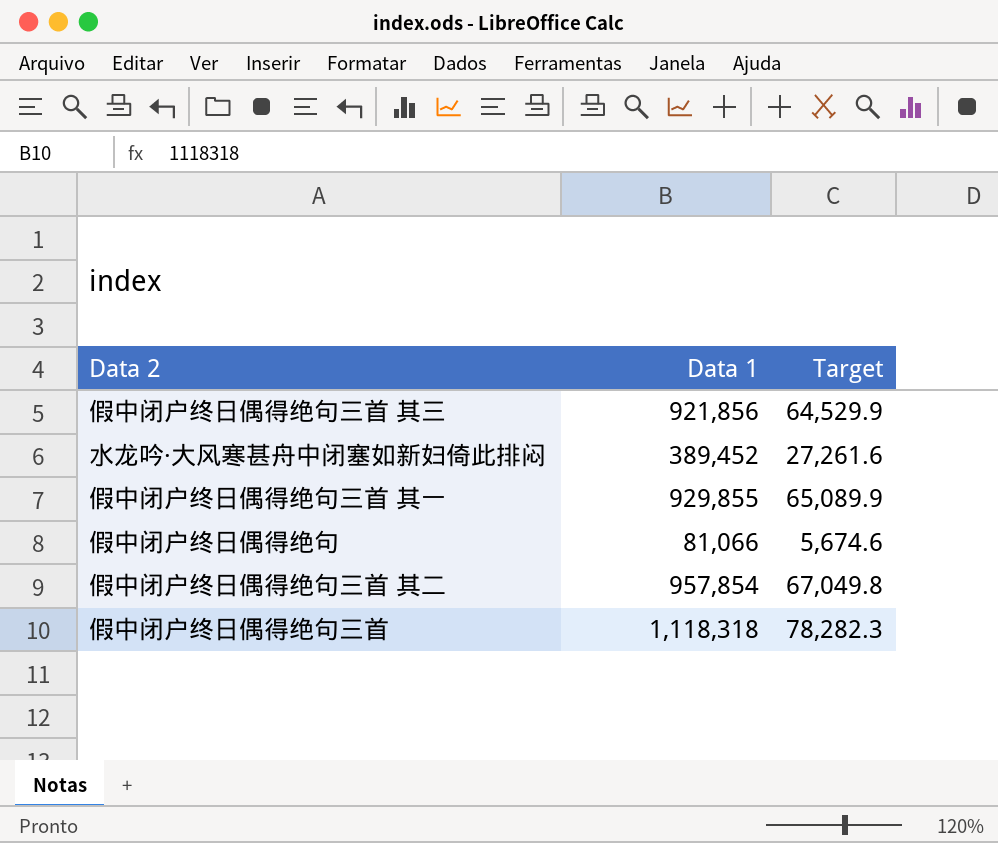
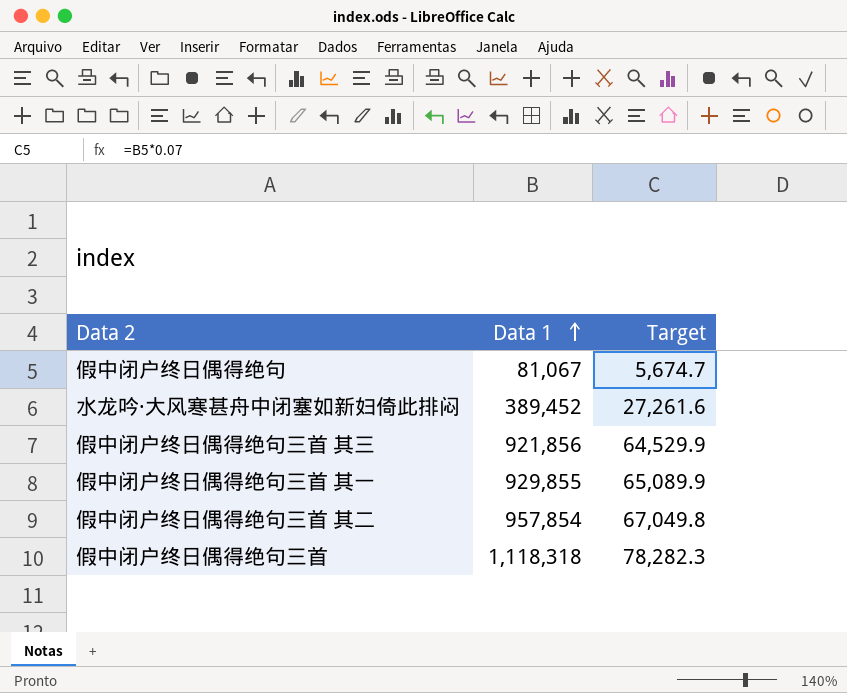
row order: none -> Data 1 ascending
假中闭户终日偶得绝句 | Data 1: 81,066 -> 81,067
假中闭户终日偶得绝句 | Target: 5,674.6 -> 5,674.7

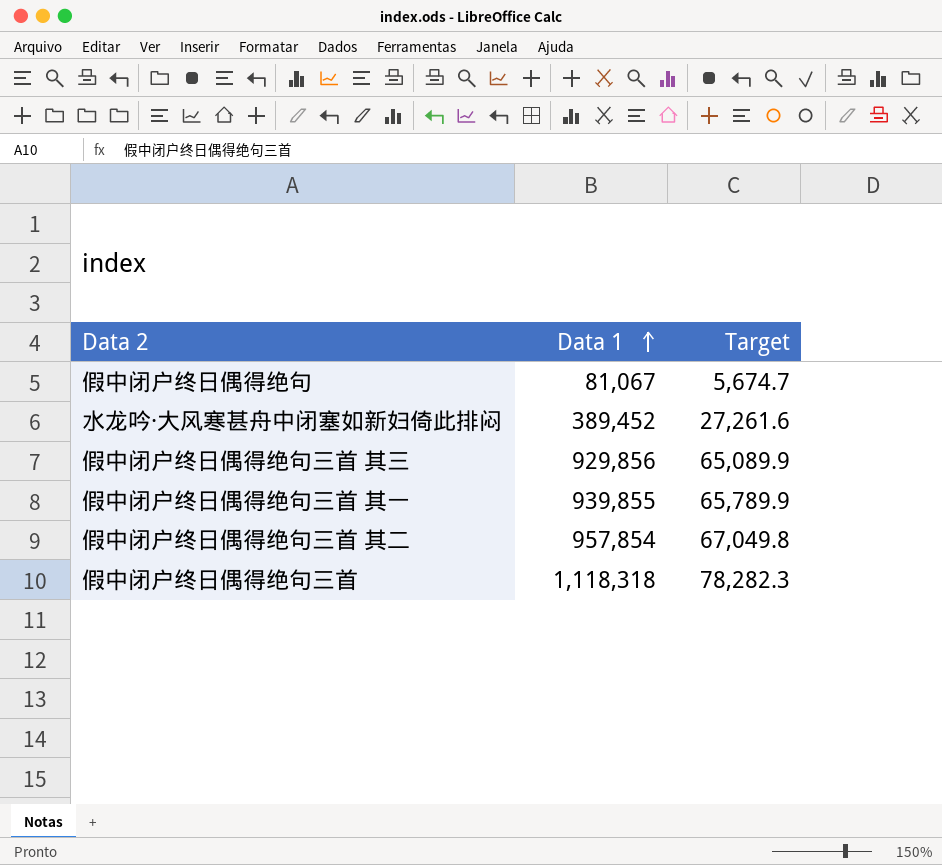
假中闭户终日偶得绝句三首 其三 | Data 1: 921,856 -> 929,856
假中闭户终日偶得绝句三首 其三 | Target: 64,529.9 -> 65,089.9
假中闭户终日偶得绝句三首 其一 | Data 1: 929,855 -> 939,855
假中闭户终日偶得绝句三首 其一 | Target: 65,089.9 -> 65,789.9

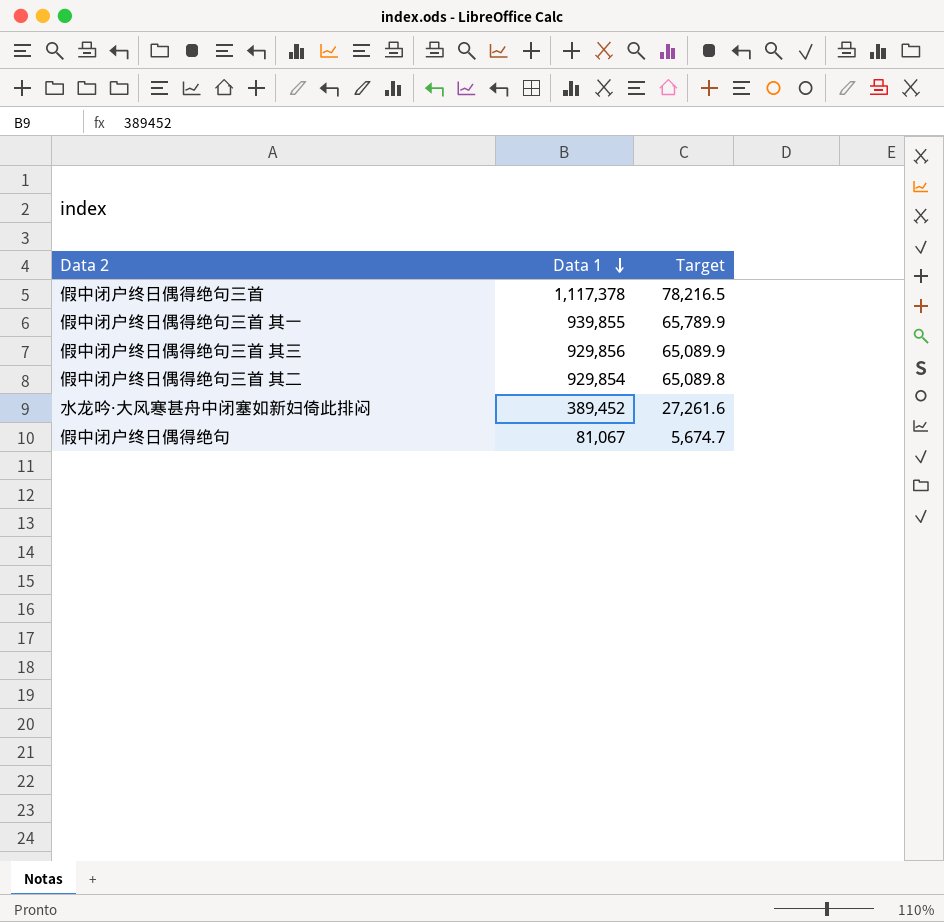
row order: Data 1 ascending -> Data 1 descending
假中闭户终日偶得绝句三首 | Data 1: 1,118,318 -> 1,117,378
假中闭户终日偶得绝句三首 | Target: 78,282.3 -> 78,216.5
假中闭户终日偶得绝句三首 其二 | Data 1: 957,854 -> 929,854
假中闭户终日偶得绝句三首 其二 | Target: 67,049.8 -> 65,089.8

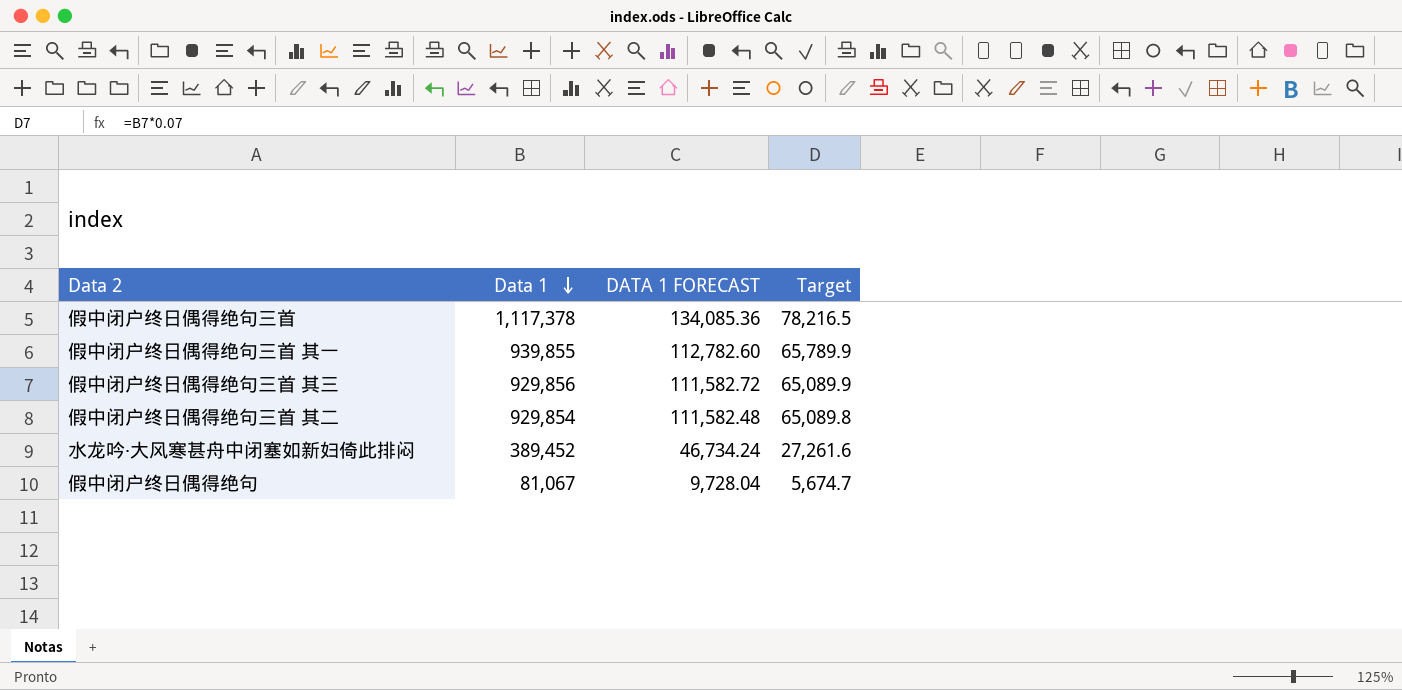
column DATA 1 FORECAST | formula: none -> [Data 1] * 0.12

